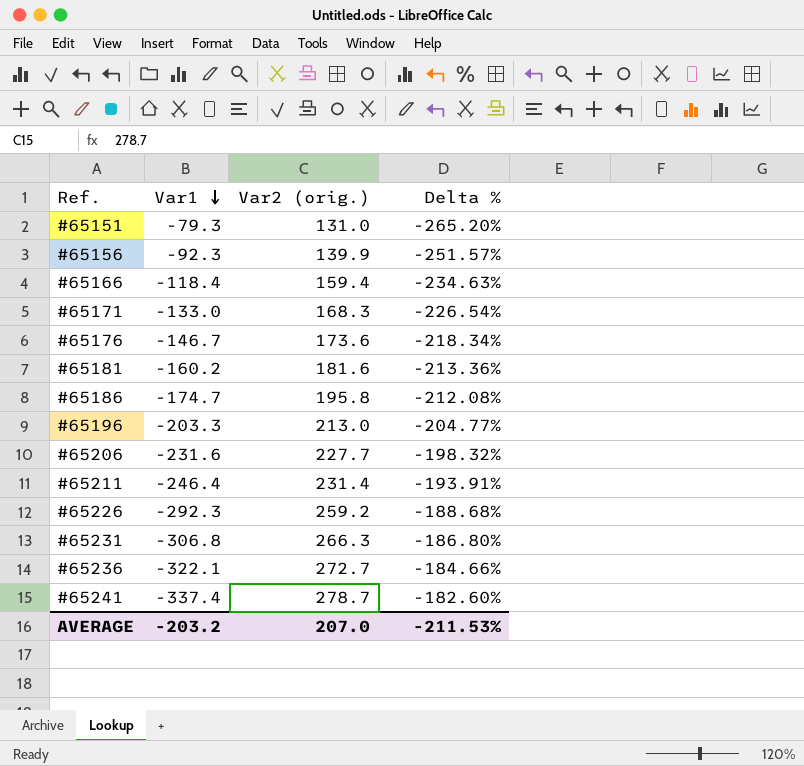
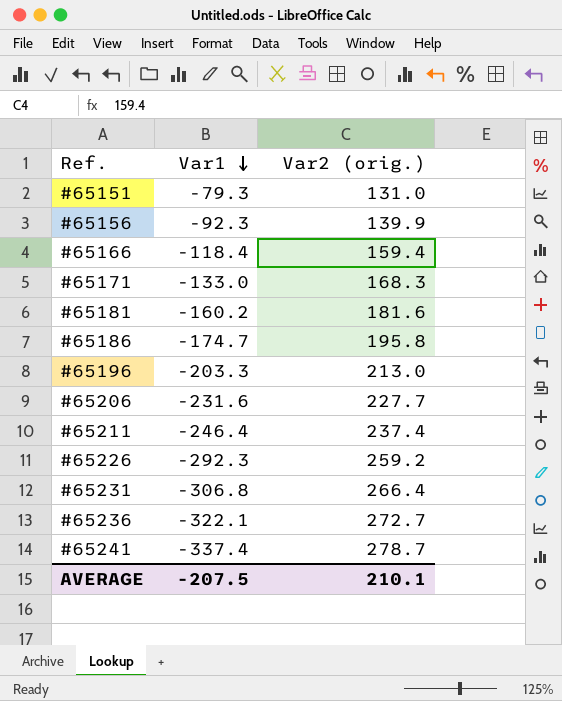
column Delta % | formula: ([Var2 (orig.)] - [Var1]) / [Var1] -> none
row #65176: -146.7 | 173.6 | -218.34% -> none
#65211 | Var2 (orig.): 231.4 -> 237.4
#65231 | Var2 (orig.): 266.3 -> 266.4
AVERAGE | Var1: -203.2 -> -207.5
AVERAGE | Var2 (orig.): 207.0 -> 210.1

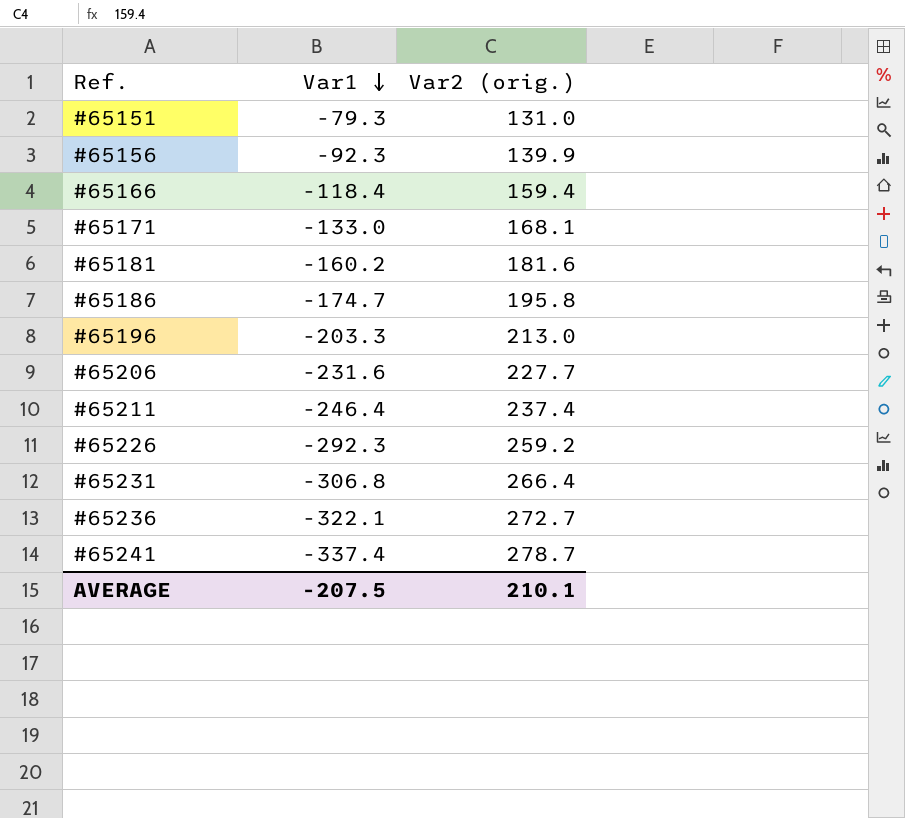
#65171 | Var2 (orig.): 168.3 -> 168.1

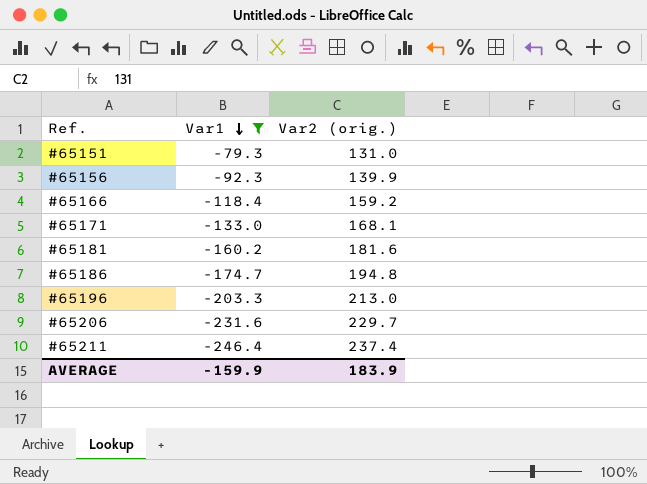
filter: none -> Var1 >= -246.4
#65166 | Var2 (orig.): 159.4 -> 159.2
#65186 | Var2 (orig.): 195.8 -> 194.8
#65206 | Var2 (orig.): 227.7 -> 229.7
AVERAGE | Var1: -207.5 -> -159.9
AVERAGE | Var2 (orig.): 210.1 -> 183.9

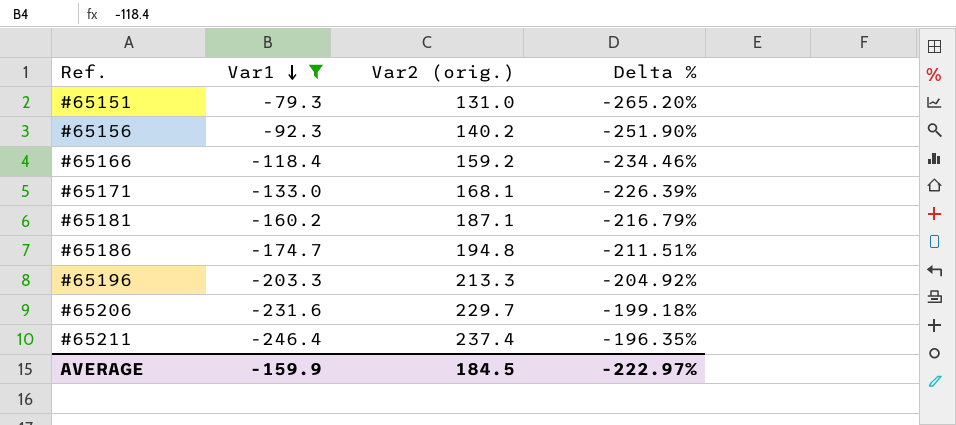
column Delta % | formula: none -> ([Var2 (orig.)] - [Var1]) / [Var1]
#65156 | Var2 (orig.): 139.9 -> 140.2
#65181 | Var2 (orig.): 181.6 -> 187.1
#65196 | Var2 (orig.): 213.0 -> 213.3
AVERAGE | Var2 (orig.): 183.9 -> 184.5

